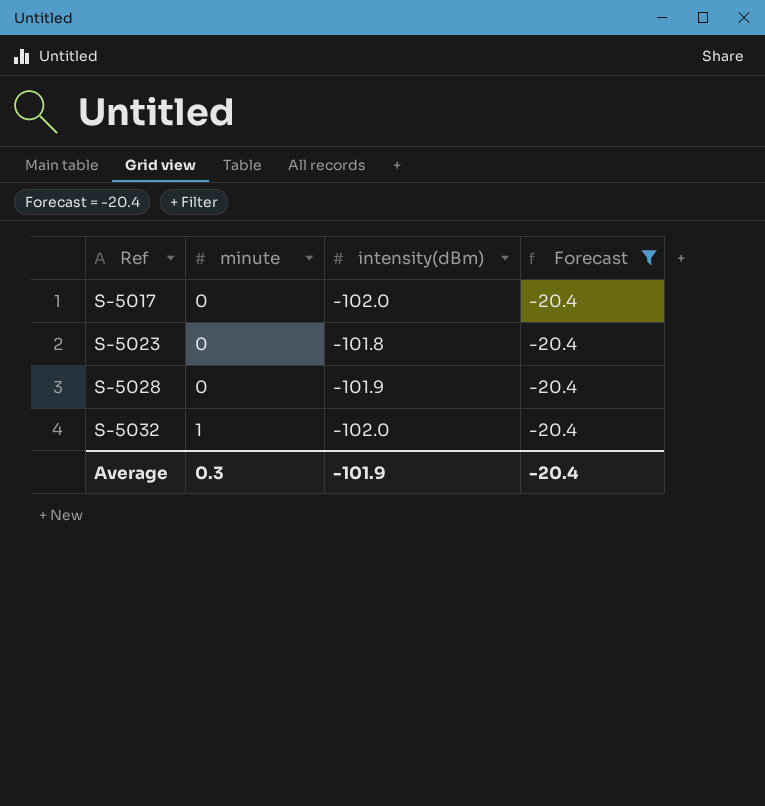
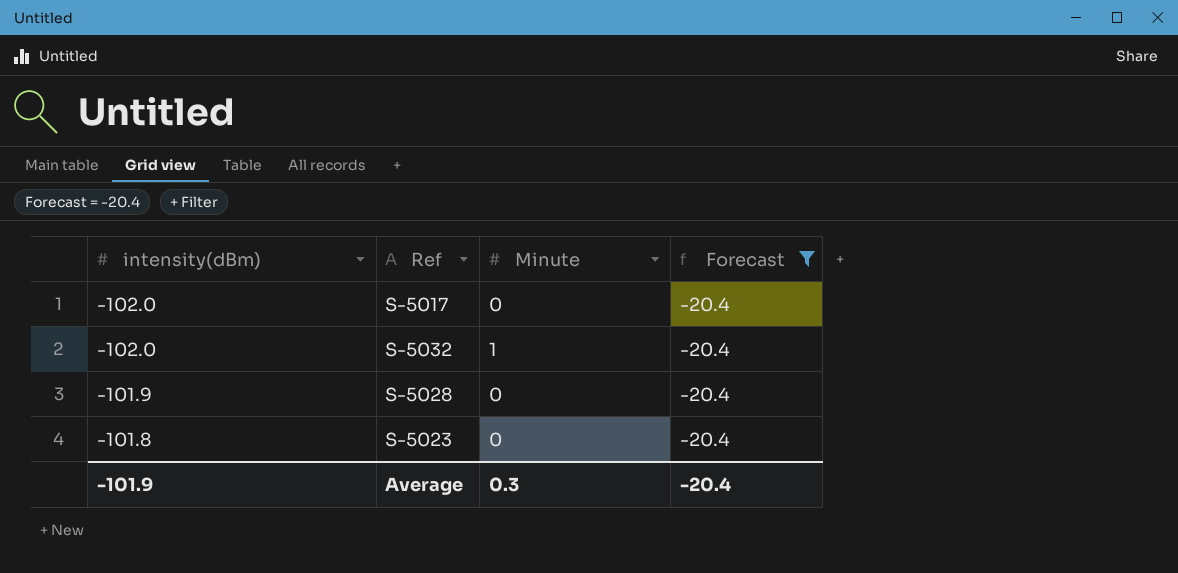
row order: Ref ascending -> intensity(dBm) ascending
column intensity(dBm) | position: 3 -> 1
column name: minute -> Minute

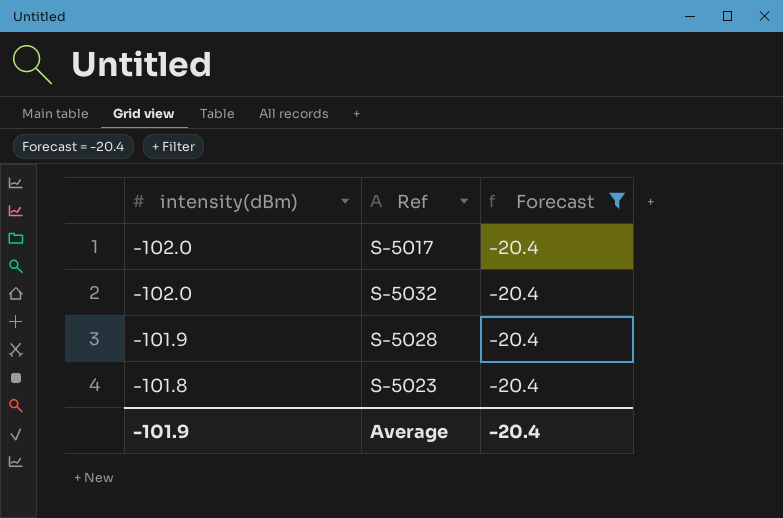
column Minute | position: 3 -> none

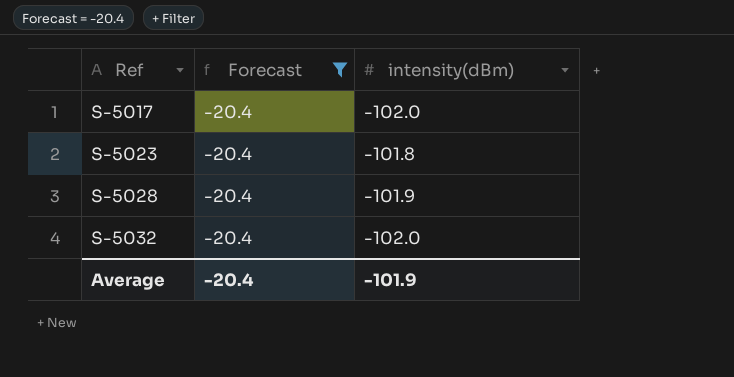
row order: intensity(dBm) ascending -> Ref ascending
column intensity(dBm) | position: 1 -> 3

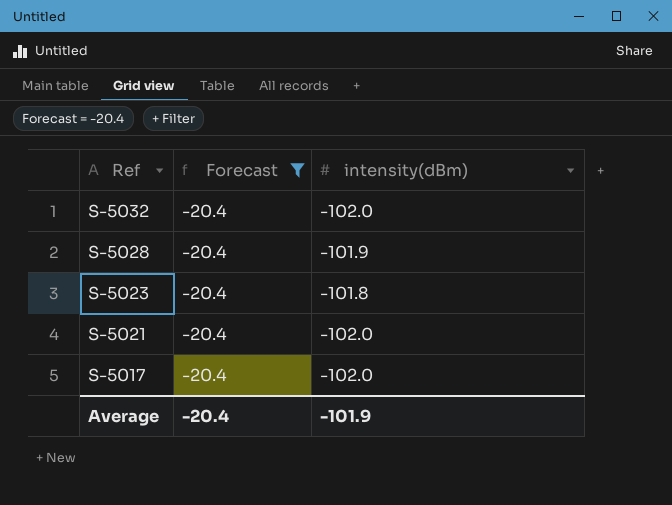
row order: Ref ascending -> Ref descending
row S-5021: none -> -20.4 | -102.0

